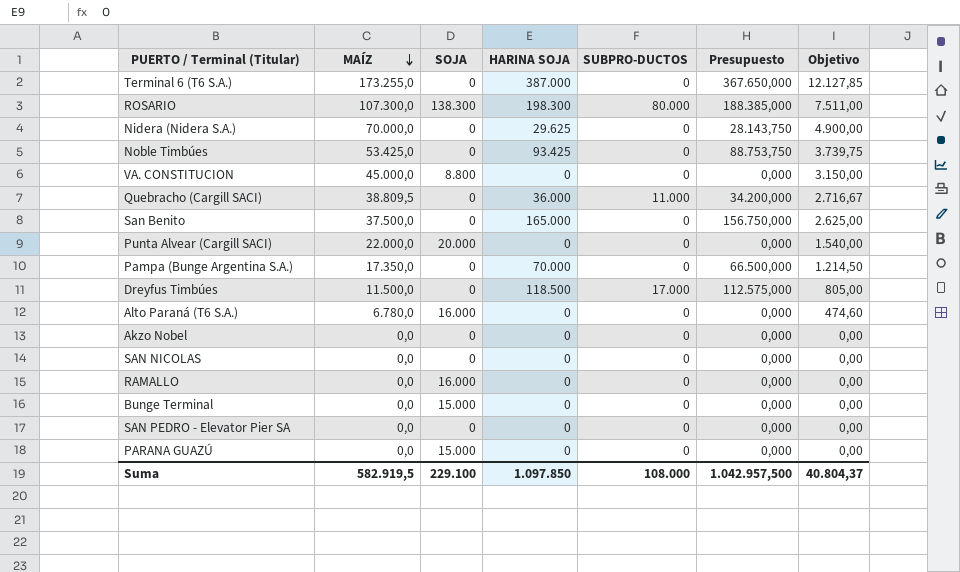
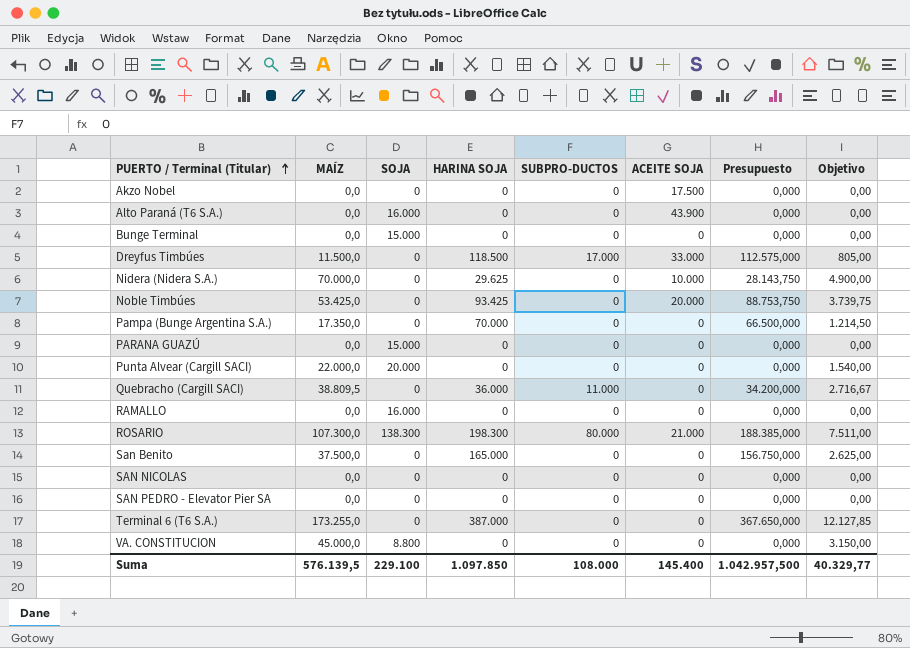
row order: MAÍZ descending -> PUERTO / Terminal (Titular) ascending
column ACEITE SOJA | position: none -> 6
Alto Paraná (T6 S.A.) | MAÍZ: 6.780,0 -> 0,0
Alto Paraná (T6 S.A.) | Objetivo: 474,60 -> 0,00
Suma | MAÍZ: 582.919,5 -> 576.139,5
Suma | Objetivo: 40.804,37 -> 40.329,77

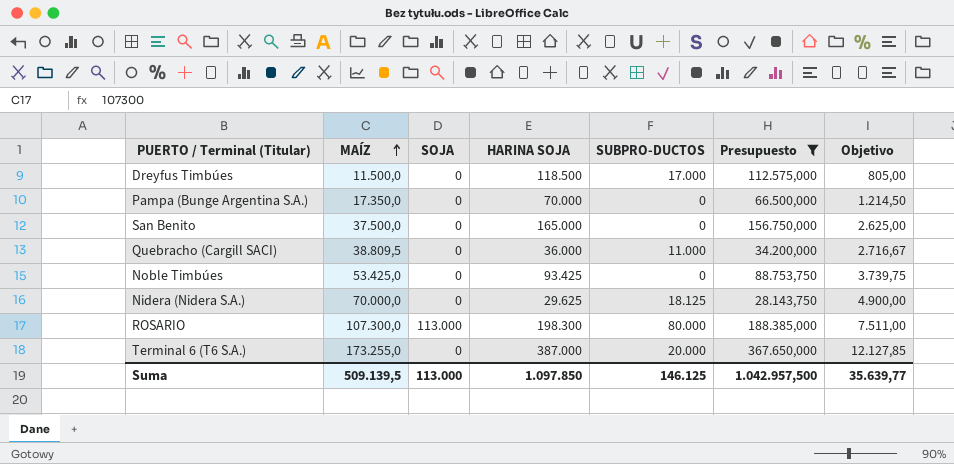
filter: none -> Presupuesto != 0,000
row order: PUERTO / Terminal (Titular) ascending -> MAÍZ ascending
column ACEITE SOJA | position: 6 -> none
Nidera (Nidera S.A.) | SUBPRO-DUCTOS: 0 -> 18.125
ROSARIO | SOJA: 138.300 -> 113.000
Terminal 6 (T6 S.A.) | SUBPRO-DUCTOS: 0 -> 20.000
Suma | MAÍZ: 576.139,5 -> 509.139,5
Suma | SOJA: 229.100 -> 113.000
Suma | SUBPRO-DUCTOS: 108.000 -> 146.125
Suma | Objetivo: 40.329,77 -> 35.639,77

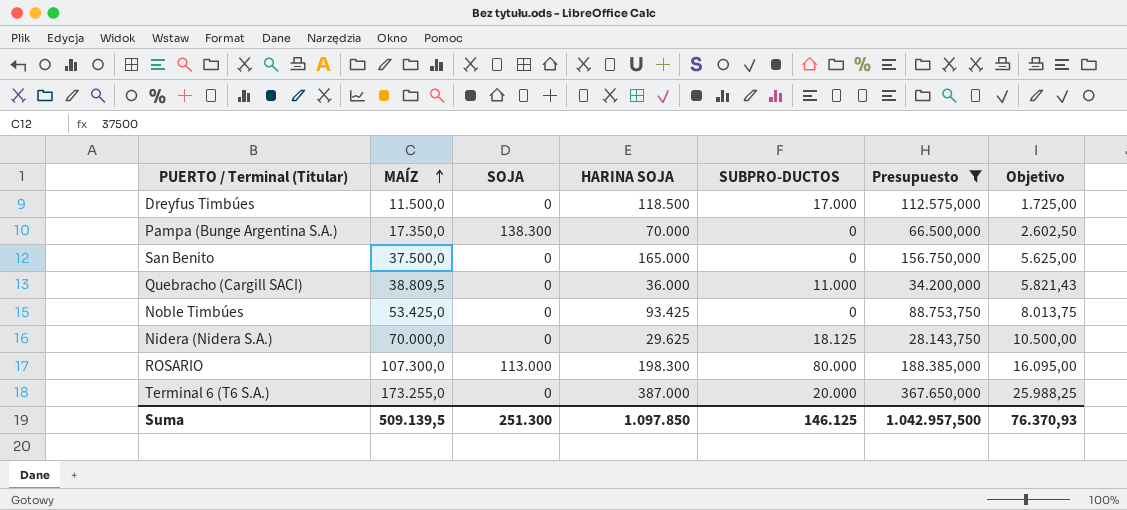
column Objetivo | formula: [MAÍZ] * 0,07 -> [MAÍZ] * 0,15
Pampa (Bunge Argentina S.A.) | SOJA: 0 -> 138.300
Suma | SOJA: 113.000 -> 251.300
Suma | Objetivo: 35.639,77 -> 76.370,93

